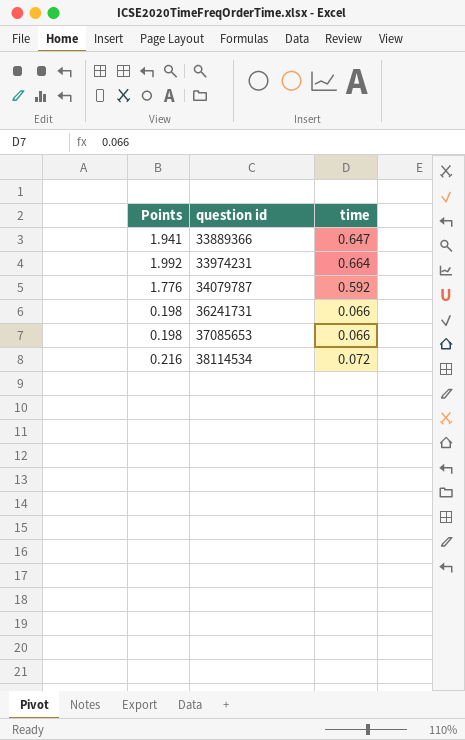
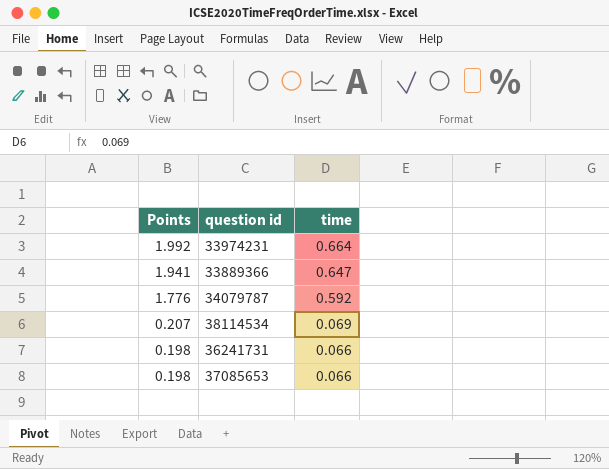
row order: question id ascending -> Points descending
38114534 | Points: 0.216 -> 0.207
38114534 | time: 0.072 -> 0.069

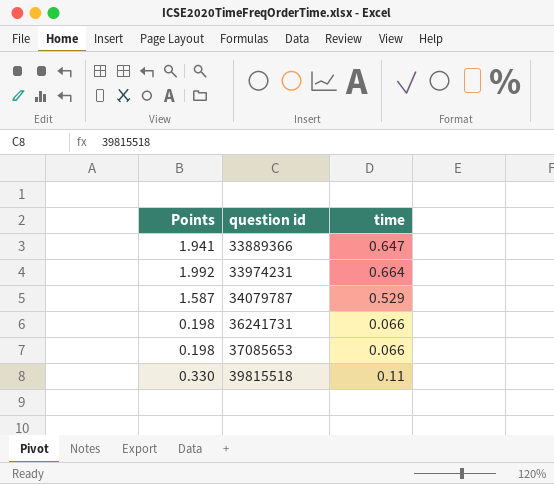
row order: Points descending -> question id ascending
row 38114534: 0.207 | 0.069 -> none
34079787 | Points: 1.776 -> 1.587
34079787 | time: 0.592 -> 0.529
row 39815518: none -> 0.330 | 0.11

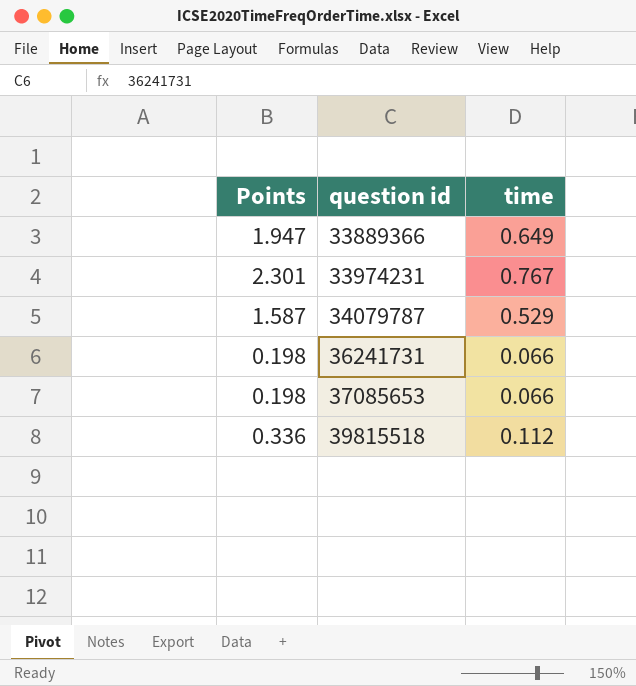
33889366 | Points: 1.941 -> 1.947
33889366 | time: 0.647 -> 0.649
33974231 | Points: 1.992 -> 2.301
33974231 | time: 0.664 -> 0.767
39815518 | Points: 0.330 -> 0.336
39815518 | time: 0.11 -> 0.112

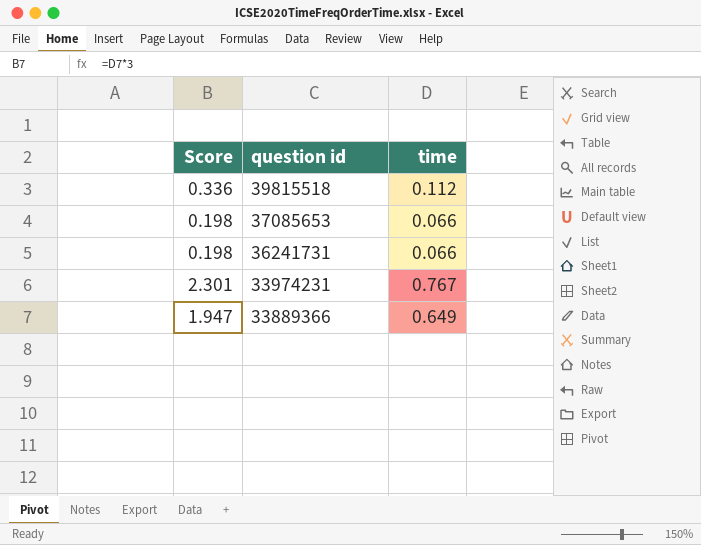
row order: question id ascending -> question id descending
column name: Points -> Score
row 34079787: 1.587 | 0.529 -> none

